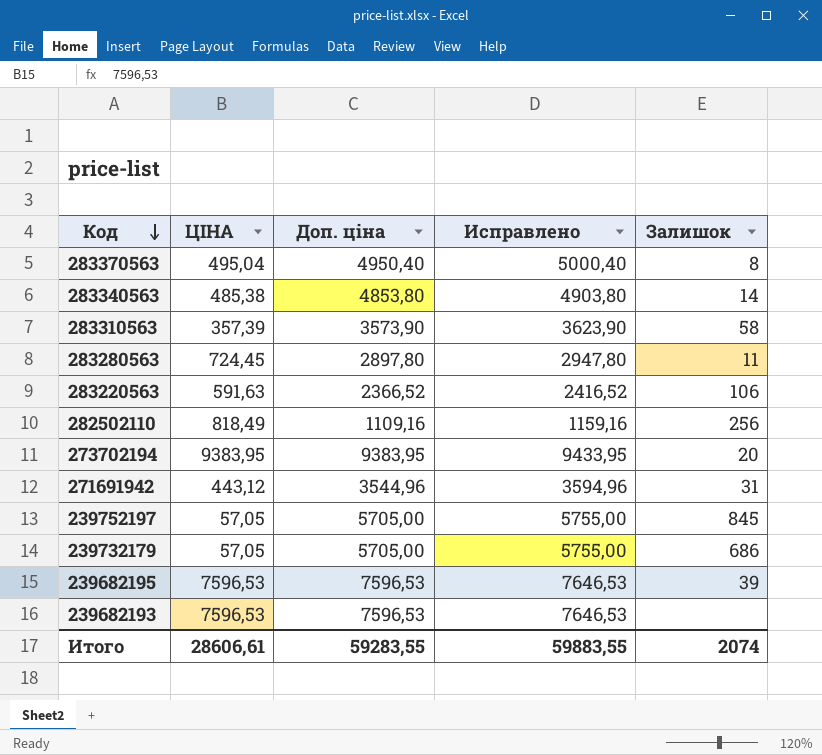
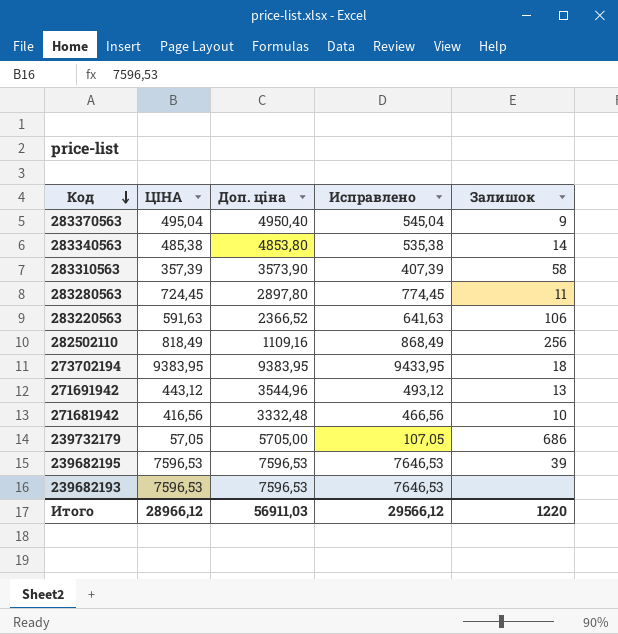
column Исправлено | formula: [Доп. ціна] + 50 -> [ЦІНА] + 50
row 239752197: 57,05 | 5705,00 | 5755,00 | 845 -> none
283370563 | Залишок: 8 -> 9
273702194 | Залишок: 20 -> 18
271691942 | Залишок: 31 -> 13
row 271681942: none -> 416,56 | 3332,48 | 466,56 | 10
Итого | ЦІНА: 28606,61 -> 28966,12
Итого | Доп. ціна: 59283,55 -> 56911,03
Итого | Исправлено: 59883,55 -> 29566,12
Итого | Залишок: 2074 -> 1220

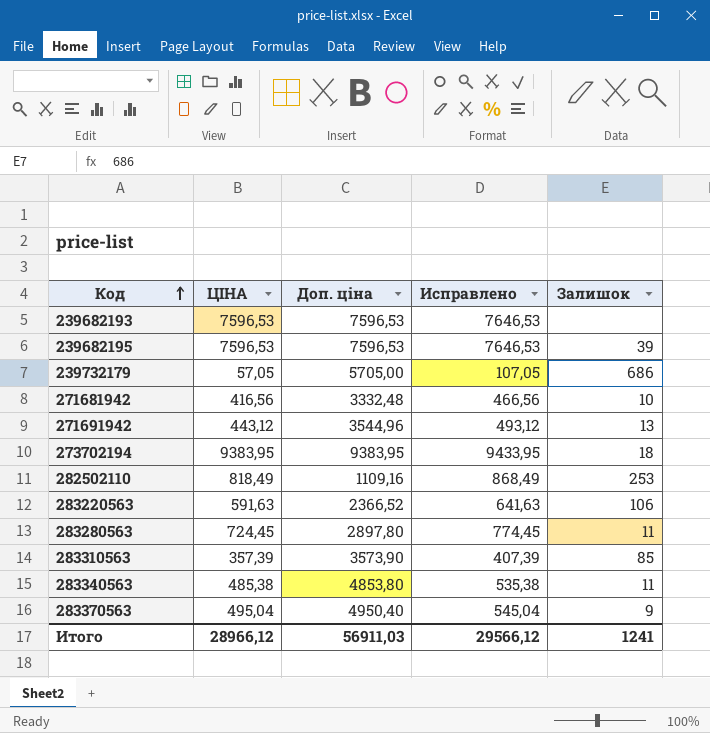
row order: Код descending -> Код ascending
282502110 | Залишок: 256 -> 253
283310563 | Залишок: 58 -> 85
283340563 | Залишок: 14 -> 11
Итого | Залишок: 1220 -> 1241

